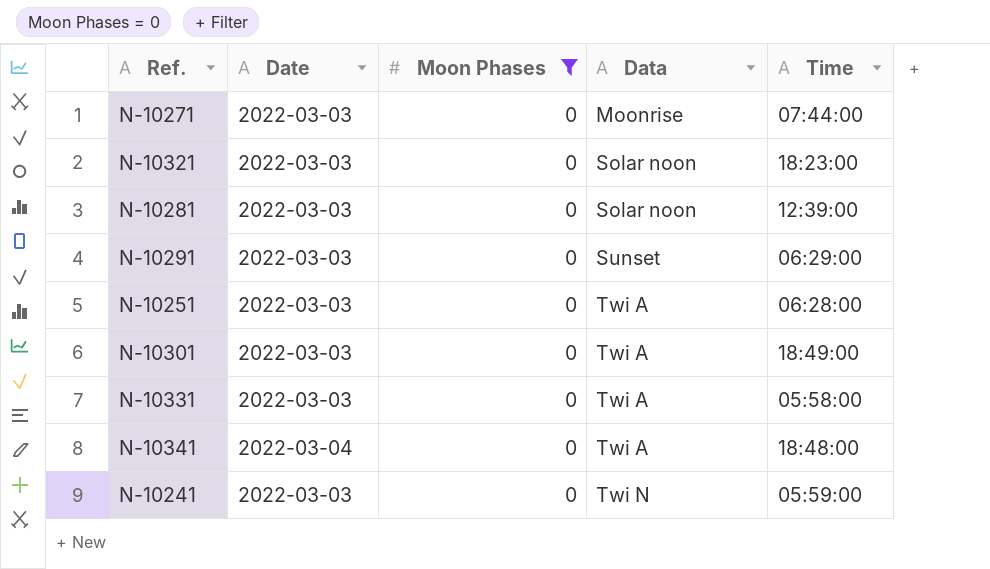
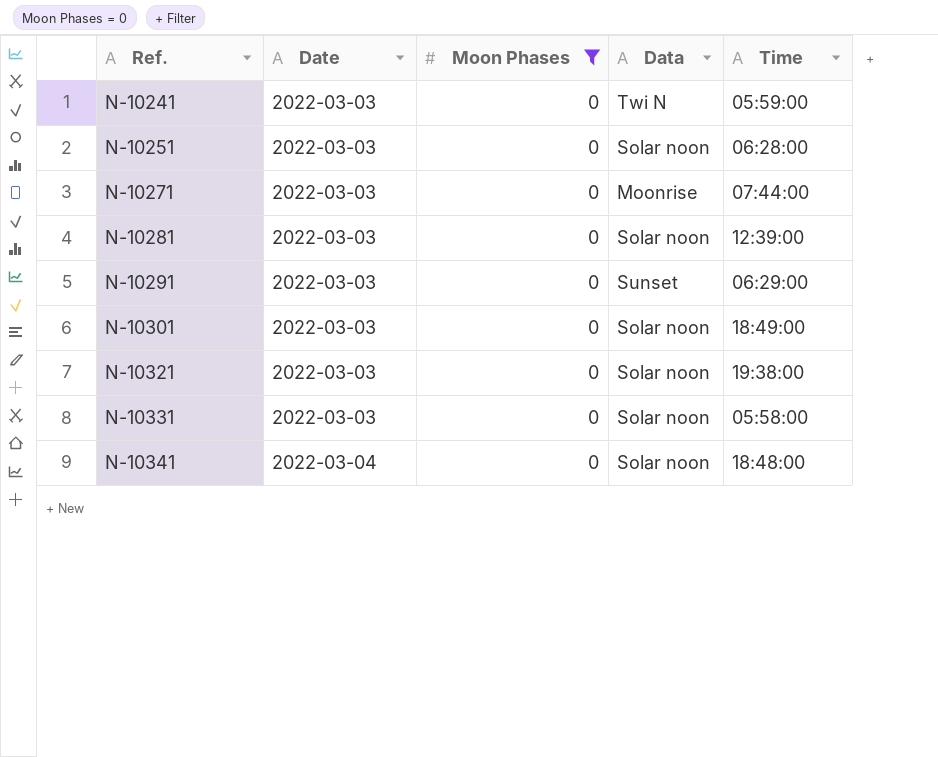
row order: Data ascending -> Ref. ascending
N-10251 | Data: Twi A -> Solar noon
N-10301 | Data: Twi A -> Solar noon
N-10321 | Time: 18:23:00 -> 19:38:00
N-10331 | Data: Twi A -> Solar noon
N-10341 | Data: Twi A -> Solar noon

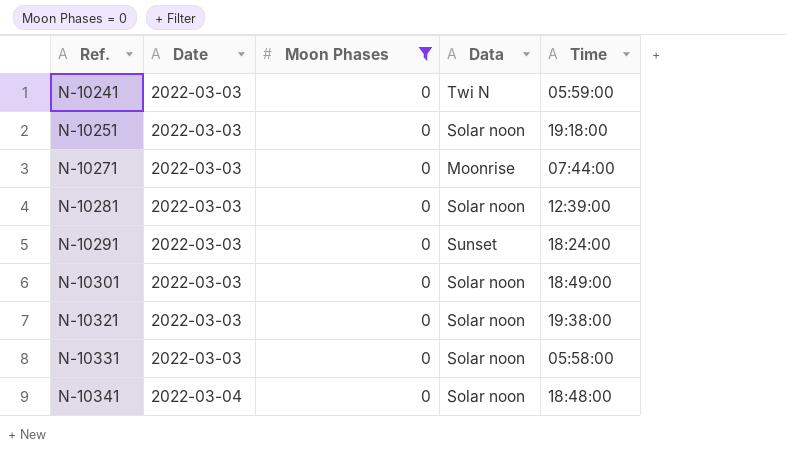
N-10251 | Time: 06:28:00 -> 19:18:00
N-10291 | Time: 06:29:00 -> 18:24:00

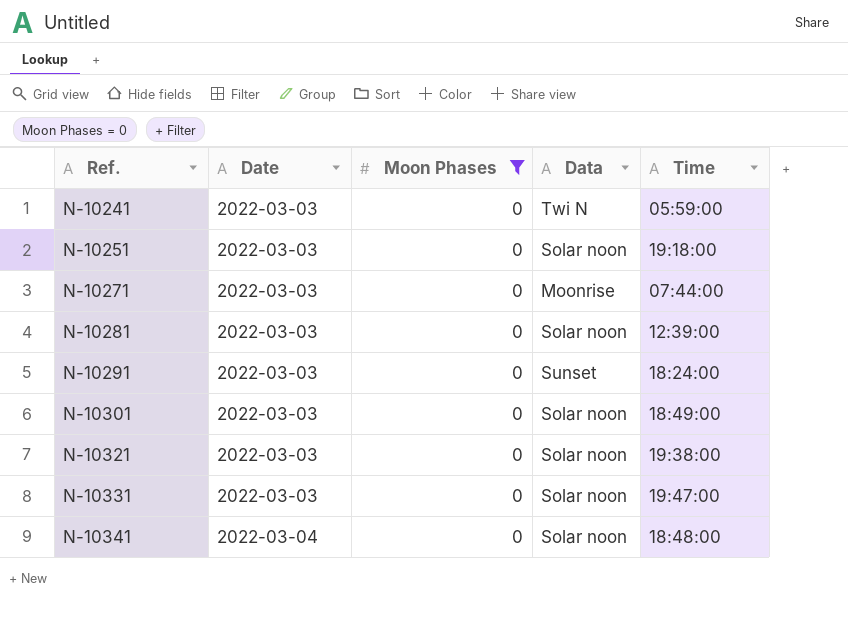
N-10331 | Time: 05:58:00 -> 19:47:00

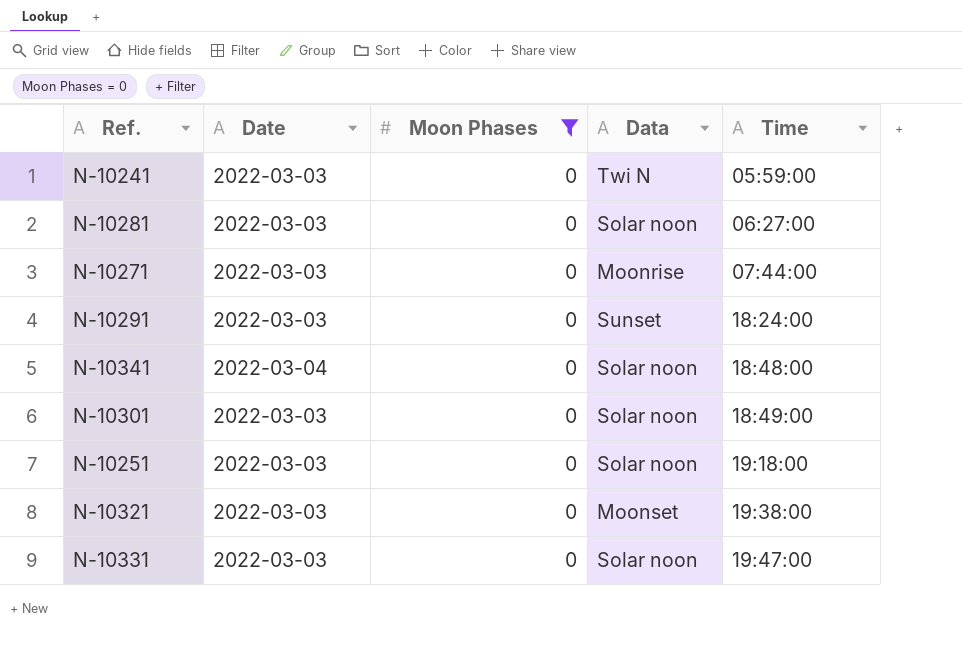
row order: Ref. ascending -> Time ascending
N-10281 | Time: 12:39:00 -> 06:27:00
N-10321 | Data: Solar noon -> Moonset

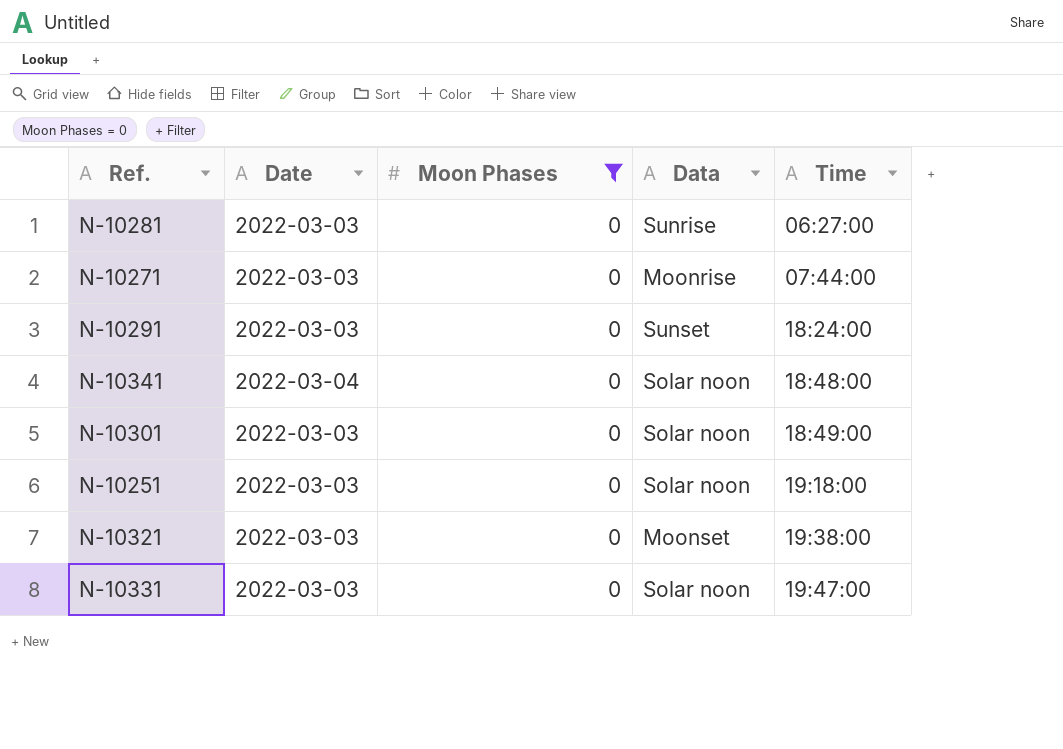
row N-10241: 2022-03-03 | 0 | Twi N | 05:59:00 -> none
N-10281 | Data: Solar noon -> Sunrise

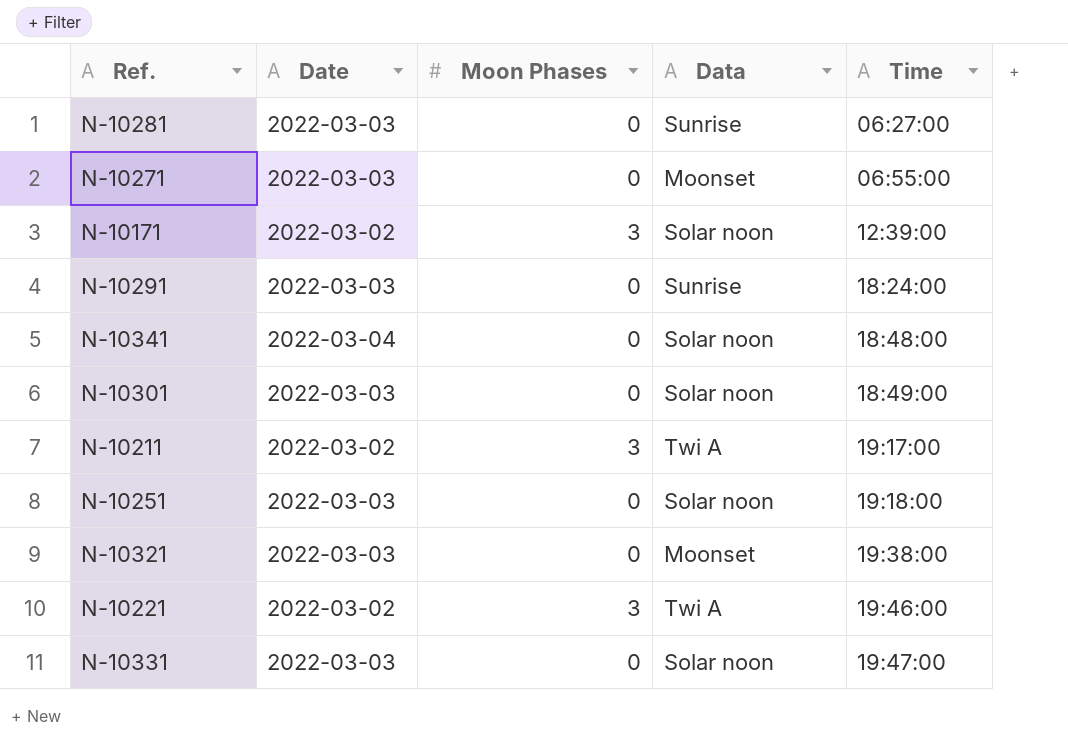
filter: Moon Phases = 0 -> none
N-10271 | Data: Moonrise -> Moonset
N-10271 | Time: 07:44:00 -> 06:55:00
N-10291 | Data: Sunset -> Sunrise

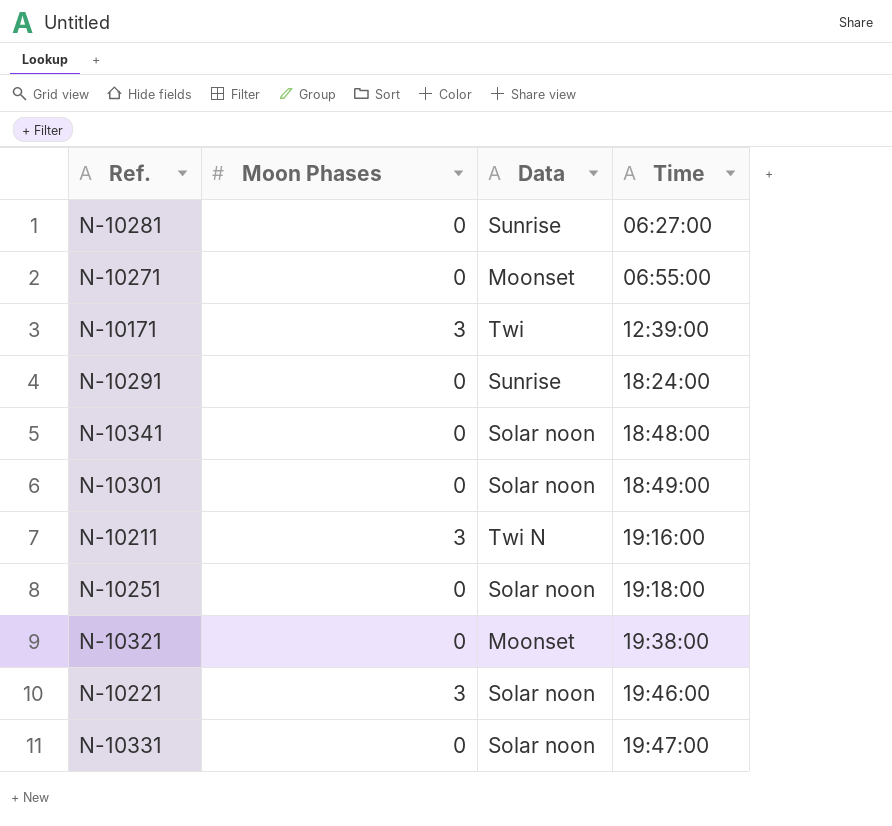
column Date | position: 2 -> none
N-10171 | Data: Solar noon -> Twi
N-10211 | Data: Twi A -> Twi N
N-10211 | Time: 19:17:00 -> 19:16:00
N-10221 | Data: Twi A -> Solar noon

